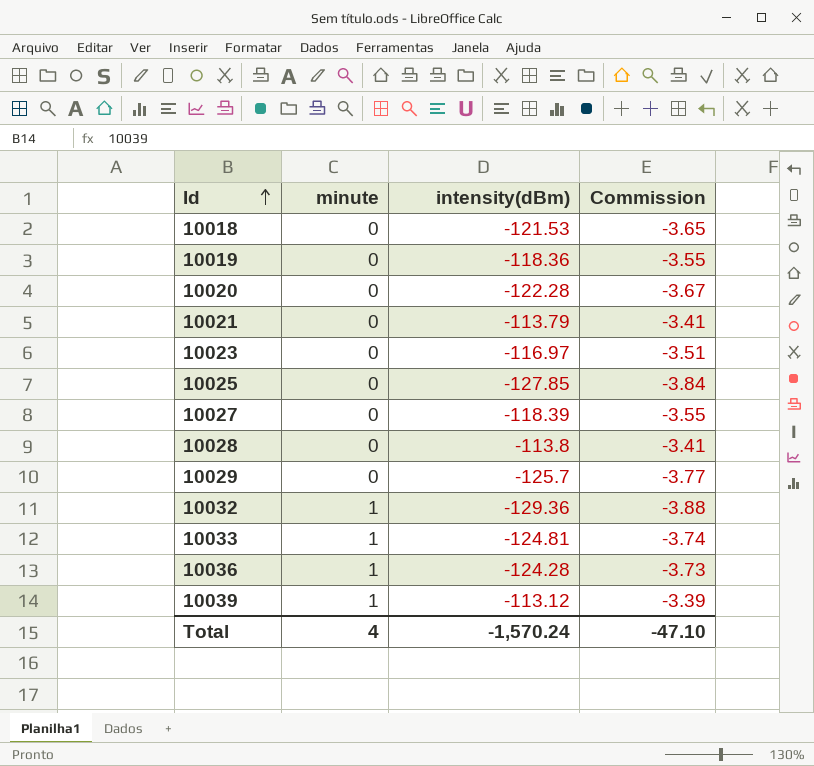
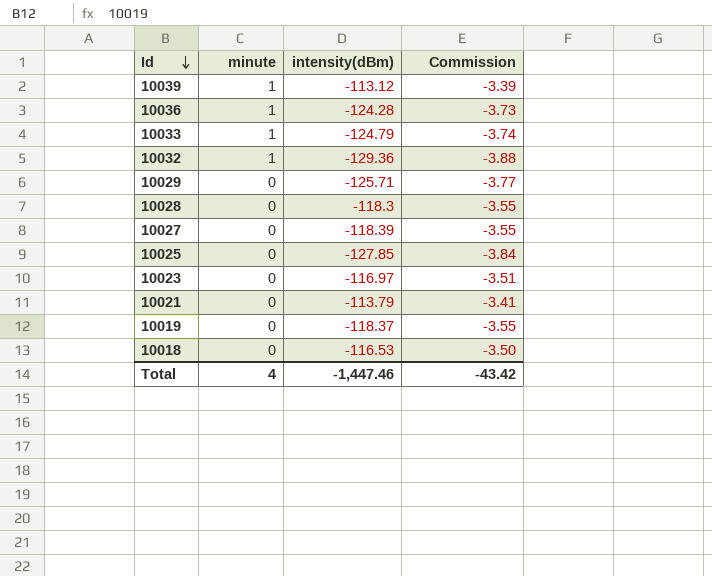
row order: Id ascending -> Id descending
row 10020: 0 | -122.28 | -3.67 -> none
10033 | intensity(dBm): -124.81 -> -124.79
10029 | intensity(dBm): -125.7 -> -125.71
10028 | intensity(dBm): -113.8 -> -118.3
10028 | Commission: -3.41 -> -3.55
10019 | intensity(dBm): -118.36 -> -118.37
10018 | intensity(dBm): -121.53 -> -116.53
10018 | Commission: -3.65 -> -3.50
Total | intensity(dBm): -1,570.24 -> -1,447.46
Total | Commission: -47.10 -> -43.42

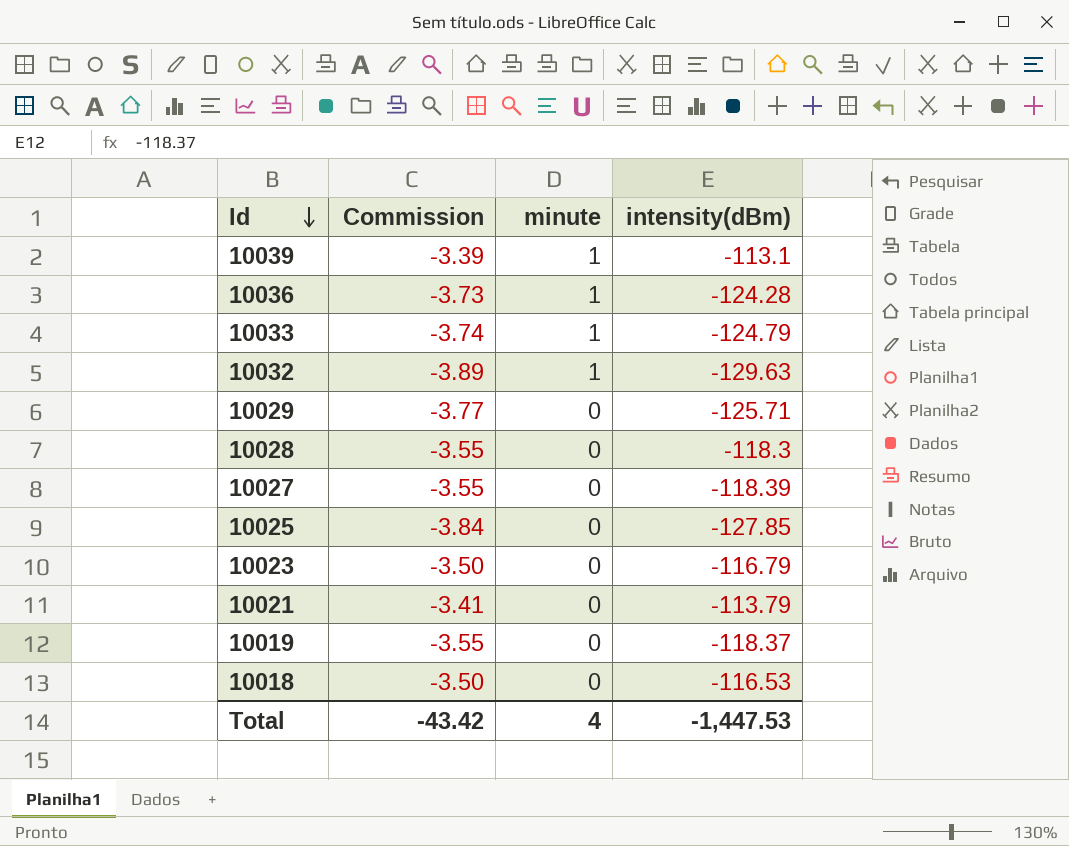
column Commission | position: 4 -> 2
10039 | intensity(dBm): -113.12 -> -113.1
10032 | Commission: -3.88 -> -3.89
10032 | intensity(dBm): -129.36 -> -129.63
10023 | Commission: -3.51 -> -3.50
10023 | intensity(dBm): -116.97 -> -116.79
Total | intensity(dBm): -1,447.46 -> -1,447.53

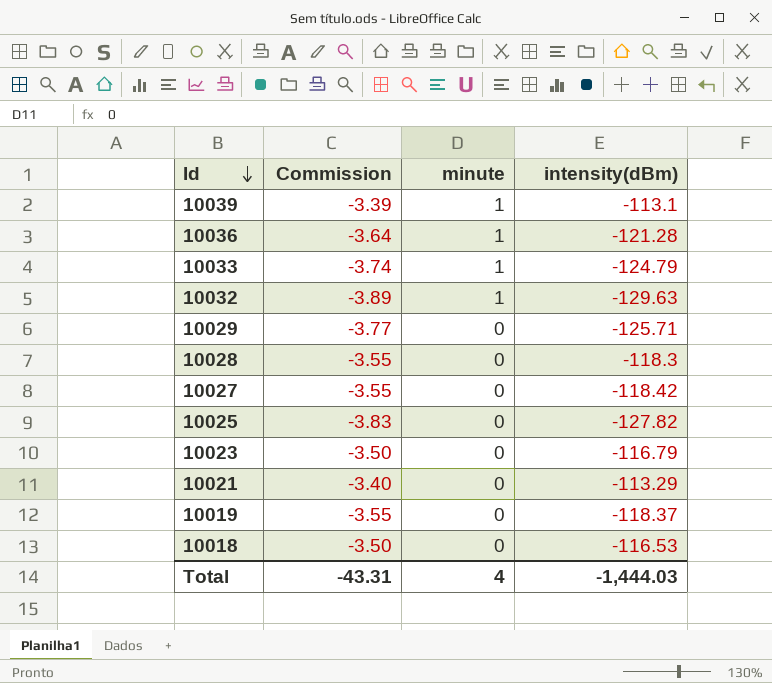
10036 | Commission: -3.73 -> -3.64
10036 | intensity(dBm): -124.28 -> -121.28
10027 | intensity(dBm): -118.39 -> -118.42
10025 | Commission: -3.84 -> -3.83
10025 | intensity(dBm): -127.85 -> -127.82
10021 | Commission: -3.41 -> -3.40
10021 | intensity(dBm): -113.79 -> -113.29
Total | Commission: -43.42 -> -43.31
Total | intensity(dBm): -1,447.53 -> -1,444.03

